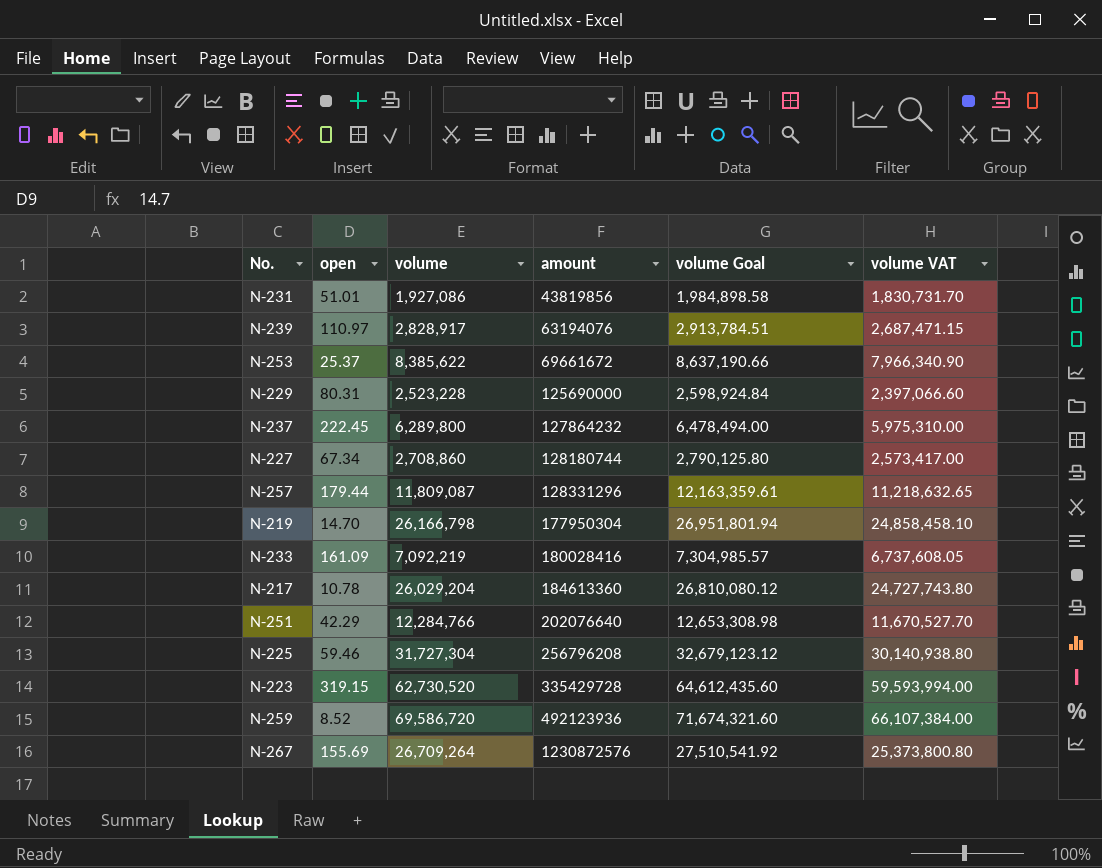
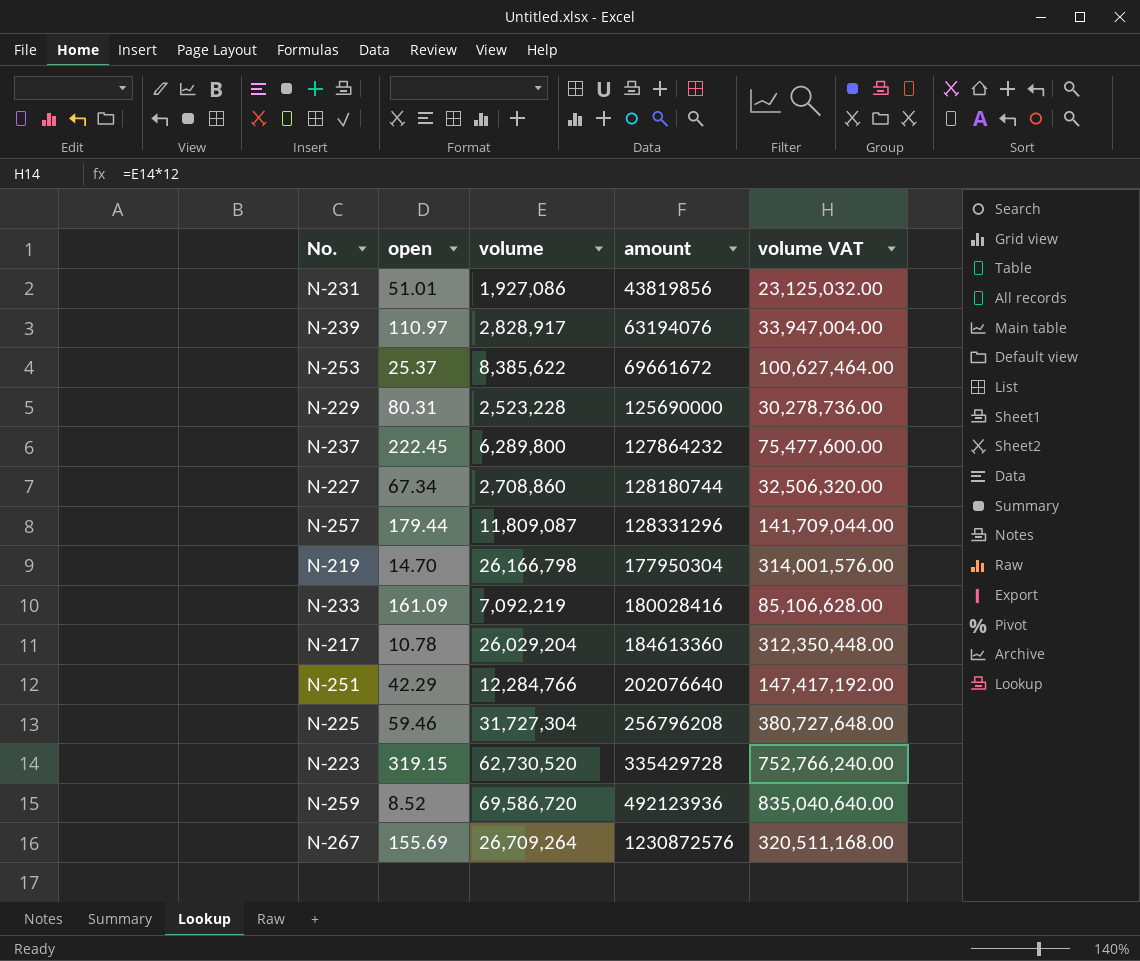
column volume Goal | formula: [volume] * 1.03 -> none
column volume VAT | formula: [volume] * 0.95 -> [volume] * 12

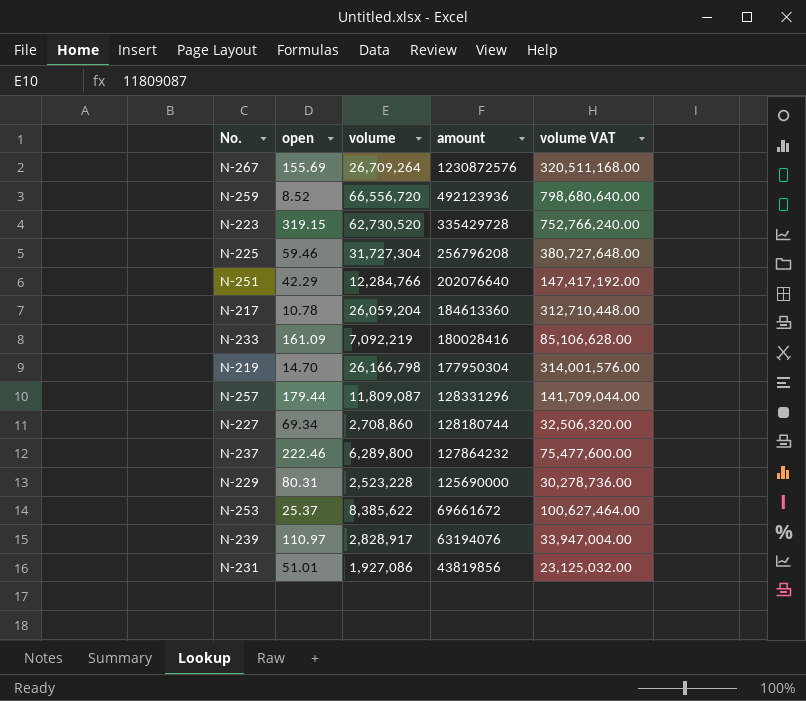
row order: amount ascending -> amount descending
N-259 | volume: 69,586,720 -> 66,556,720
N-259 | volume VAT: 835,040,640.00 -> 798,680,640.00
N-217 | volume: 26,029,204 -> 26,059,204
N-217 | volume VAT: 312,350,448.00 -> 312,710,448.00
N-227 | open: 67.34 -> 69.34
N-237 | open: 222.45 -> 222.46

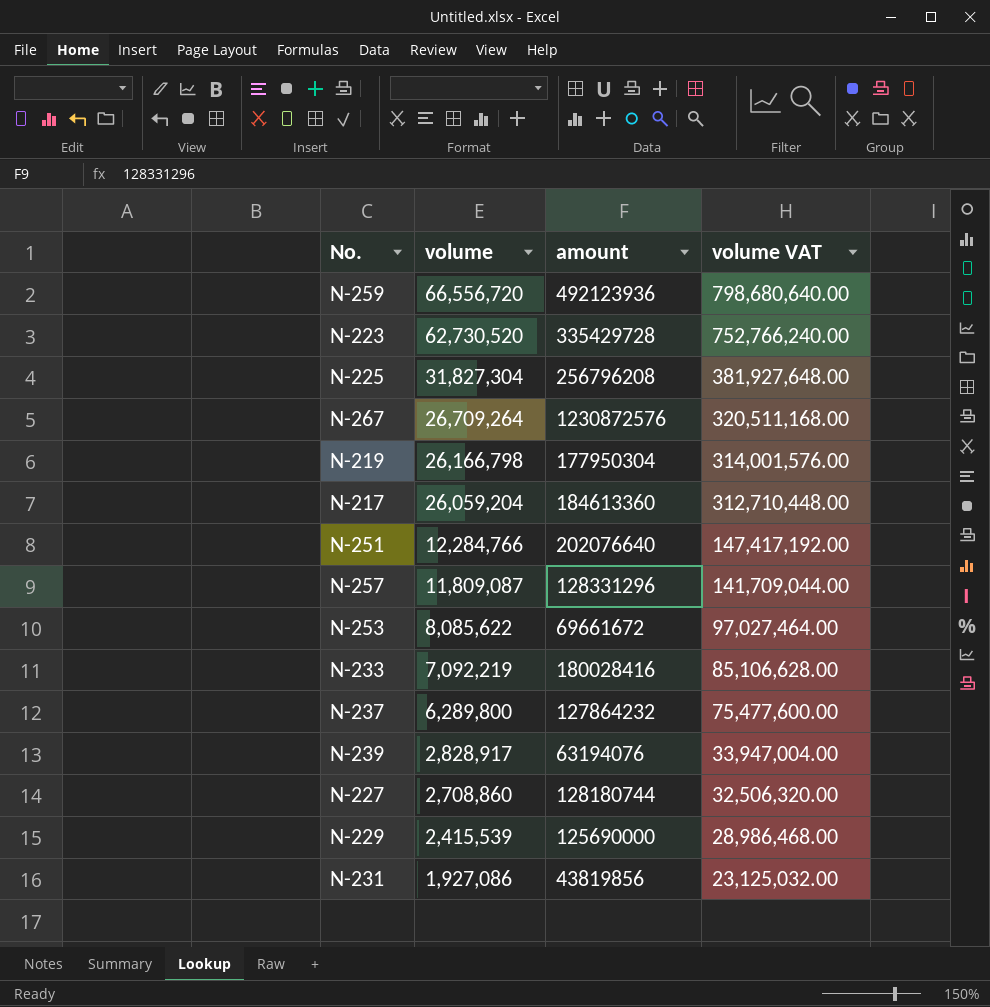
row order: amount descending -> volume descending
column open | position: 2 -> none
N-225 | volume: 31,727,304 -> 31,827,304
N-225 | volume VAT: 380,727,648.00 -> 381,927,648.00
N-253 | volume: 8,385,622 -> 8,085,622
N-253 | volume VAT: 100,627,464.00 -> 97,027,464.00
N-229 | volume: 2,523,228 -> 2,415,539
N-229 | volume VAT: 30,278,736.00 -> 28,986,468.00

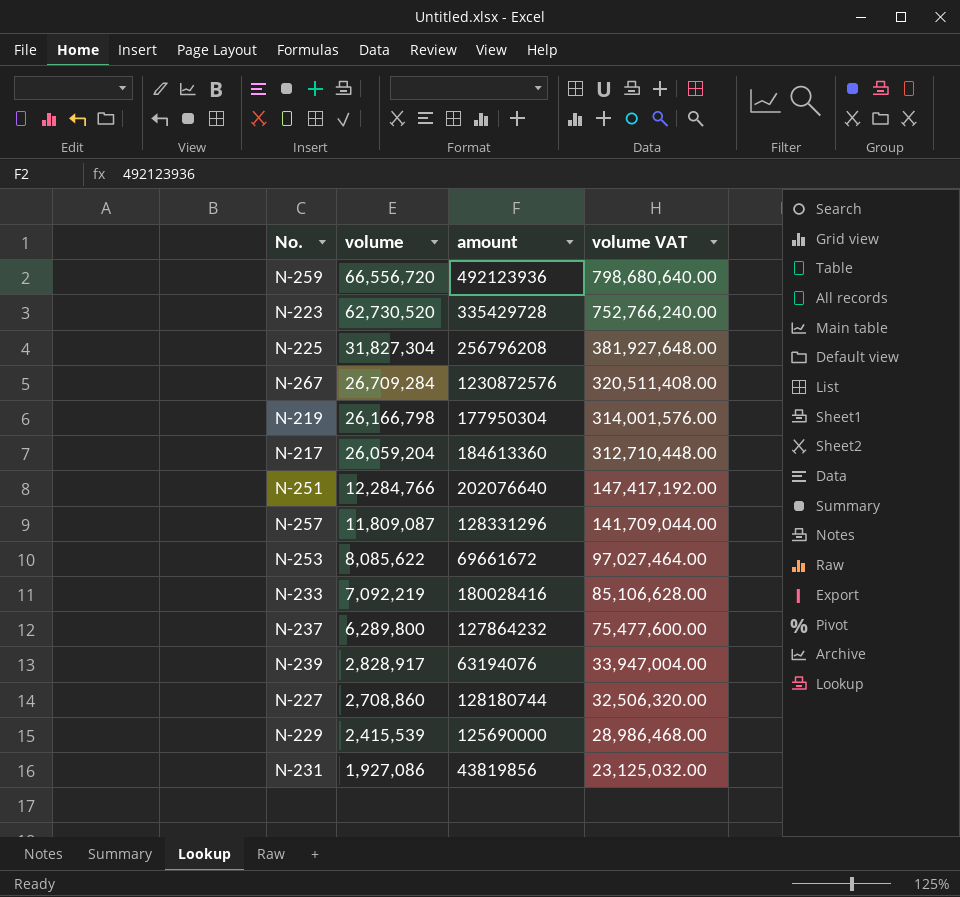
N-267 | volume: 26,709,264 -> 26,709,284
N-267 | volume VAT: 320,511,168.00 -> 320,511,408.00

